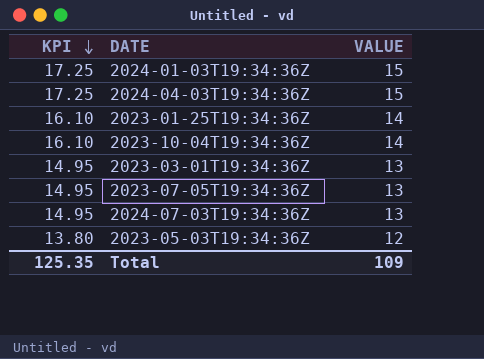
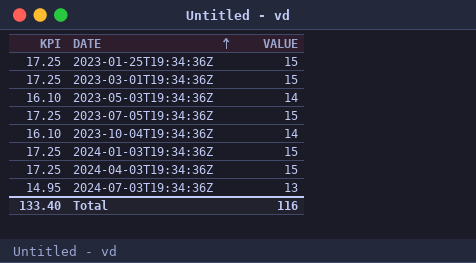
row order: KPI descending -> DATE ascending
2023-01-25T19:34:36Z | KPI: 16.10 -> 17.25
2023-01-25T19:34:36Z | VALUE: 14 -> 15
2023-03-01T19:34:36Z | KPI: 14.95 -> 17.25
2023-03-01T19:34:36Z | VALUE: 13 -> 15
2023-05-03T19:34:36Z | KPI: 13.80 -> 16.10
2023-05-03T19:34:36Z | VALUE: 12 -> 14
2023-07-05T19:34:36Z | KPI: 14.95 -> 17.25
2023-07-05T19:34:36Z | VALUE: 13 -> 15
Total | KPI: 125.35 -> 133.40
Total | VALUE: 109 -> 116

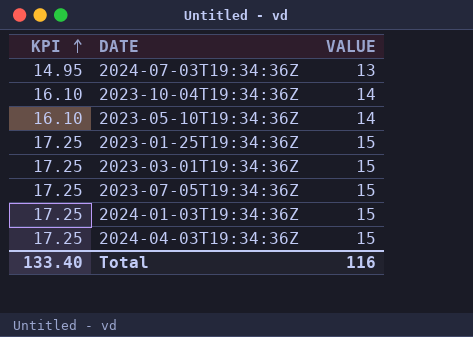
row order: DATE ascending -> KPI ascending
row 2023-05-03T19:34:36Z: 16.10 | 14 -> none
row 2023-05-10T19:34:36Z: none -> 16.10 | 14

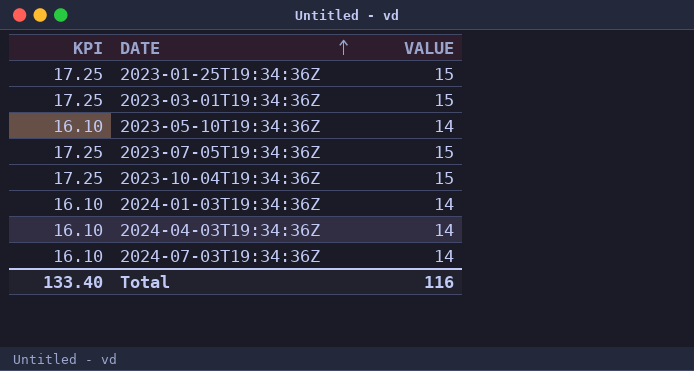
row order: KPI ascending -> DATE ascending
2023-10-04T19:34:36Z | KPI: 16.10 -> 17.25
2023-10-04T19:34:36Z | VALUE: 14 -> 15
2024-01-03T19:34:36Z | KPI: 17.25 -> 16.10
2024-01-03T19:34:36Z | VALUE: 15 -> 14
2024-04-03T19:34:36Z | KPI: 17.25 -> 16.10
2024-04-03T19:34:36Z | VALUE: 15 -> 14
2024-07-03T19:34:36Z | KPI: 14.95 -> 16.10
2024-07-03T19:34:36Z | VALUE: 13 -> 14

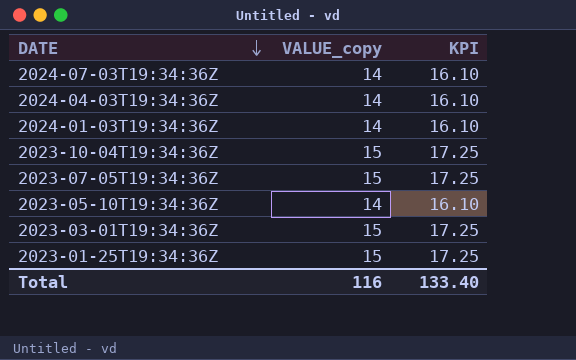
row order: DATE ascending -> DATE descending
column name: VALUE -> VALUE_copy
column KPI | position: 1 -> 3

